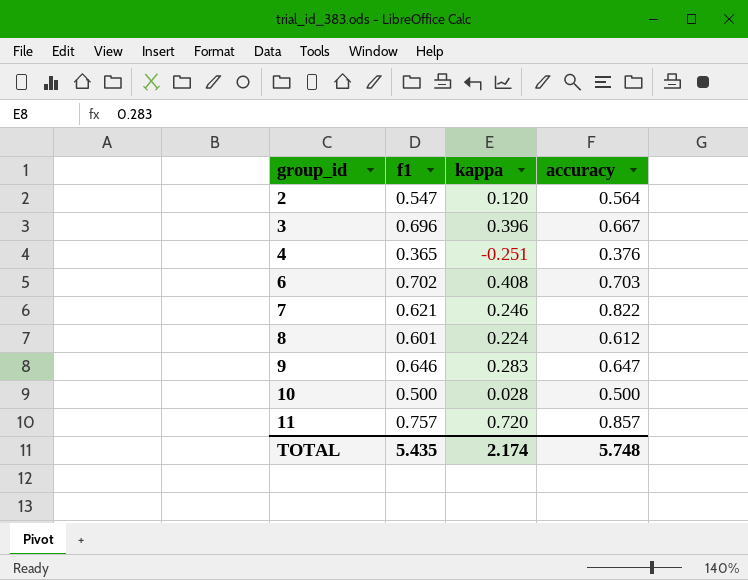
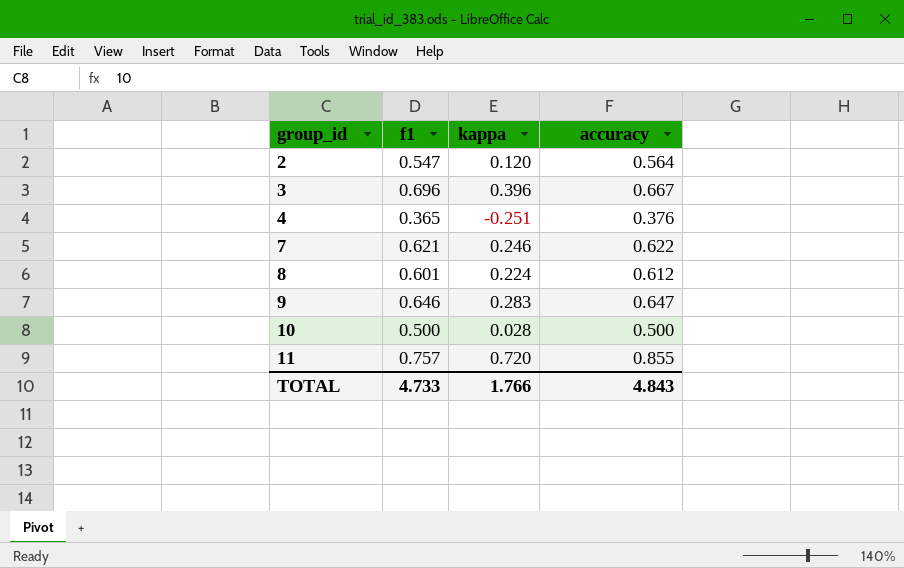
row 6: 0.702 | 0.408 | 0.703 -> none
7 | accuracy: 0.822 -> 0.622
11 | accuracy: 0.857 -> 0.855
TOTAL | f1: 5.435 -> 4.733
TOTAL | kappa: 2.174 -> 1.766
TOTAL | accuracy: 5.748 -> 4.843

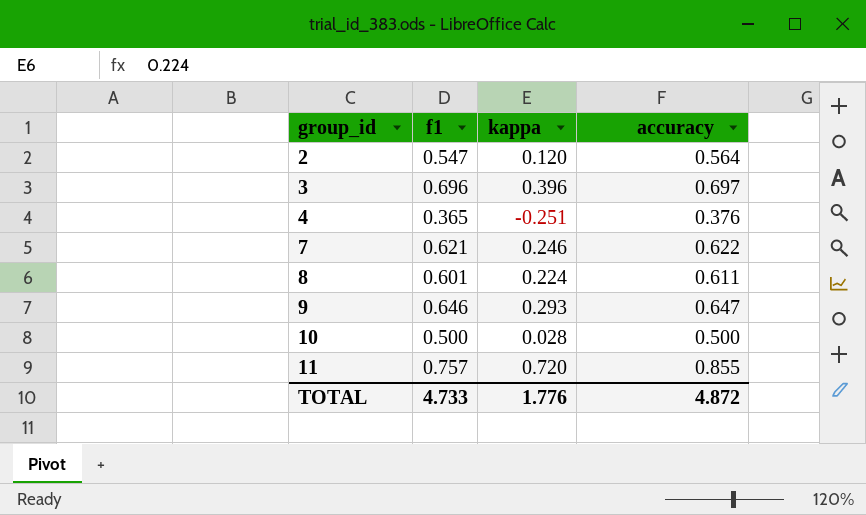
3 | accuracy: 0.667 -> 0.697
8 | accuracy: 0.612 -> 0.611
9 | kappa: 0.283 -> 0.293
TOTAL | kappa: 1.766 -> 1.776
TOTAL | accuracy: 4.843 -> 4.872

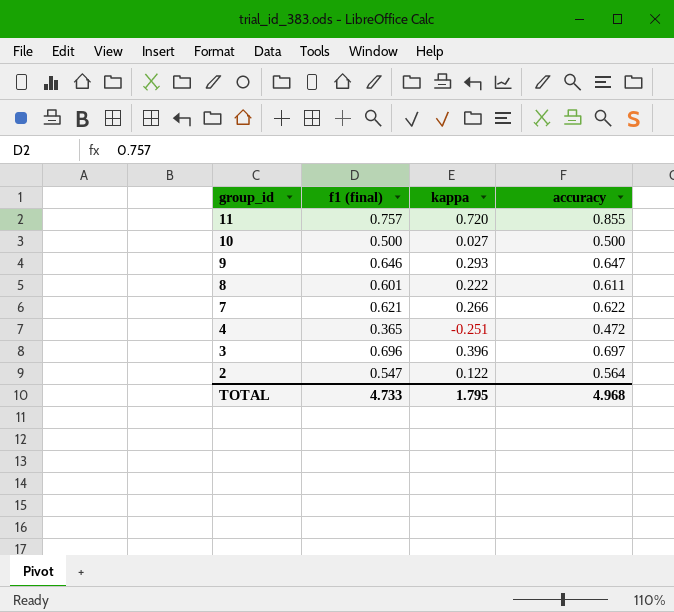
row order: group_id ascending -> group_id descending
column name: f1 -> f1 (final)
10 | kappa: 0.028 -> 0.027
8 | kappa: 0.224 -> 0.222
7 | kappa: 0.246 -> 0.266
4 | accuracy: 0.376 -> 0.472
2 | kappa: 0.120 -> 0.122
TOTAL | kappa: 1.776 -> 1.795
TOTAL | accuracy: 4.872 -> 4.968

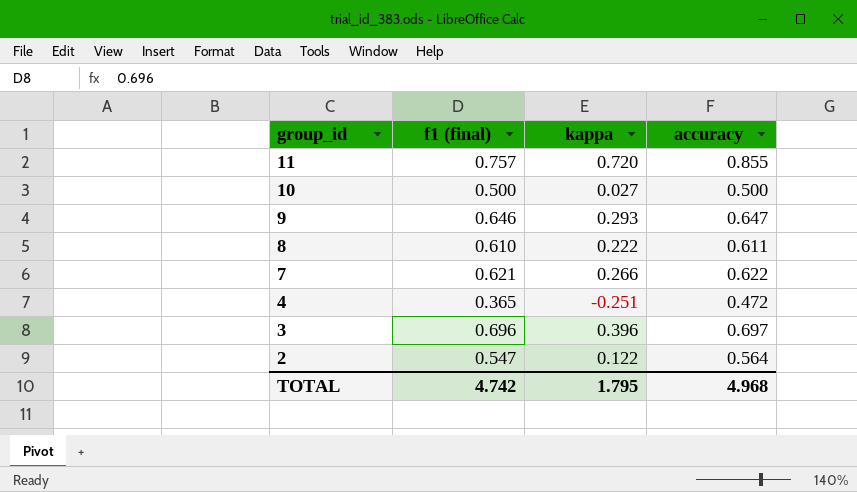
8 | f1 (final): 0.601 -> 0.610
TOTAL | f1 (final): 4.733 -> 4.742

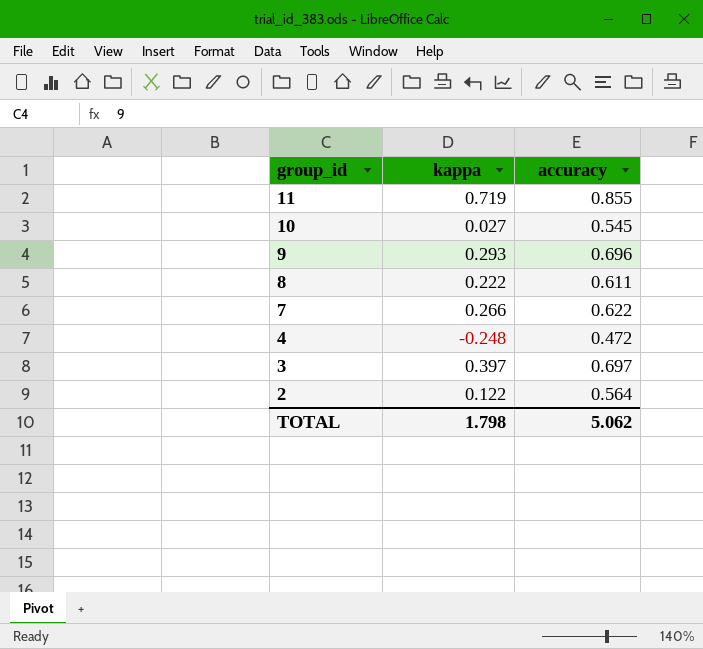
column f1 (final) | position: 2 -> none
11 | kappa: 0.720 -> 0.719
10 | accuracy: 0.500 -> 0.545
9 | accuracy: 0.647 -> 0.696
4 | kappa: -0.251 -> -0.248
3 | kappa: 0.396 -> 0.397
TOTAL | kappa: 1.795 -> 1.798
TOTAL | accuracy: 4.968 -> 5.062

